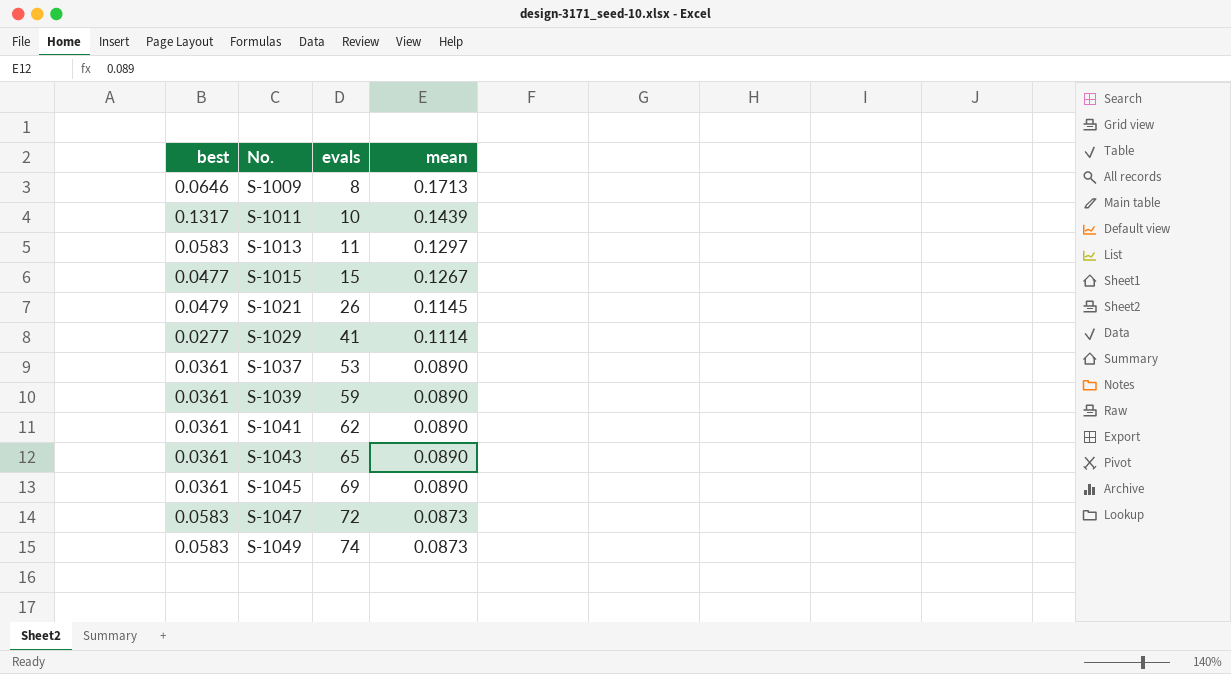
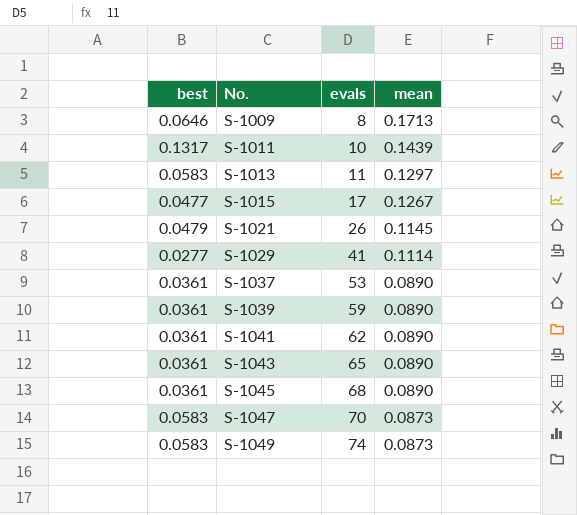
S-1015 | evals: 15 -> 17
S-1045 | evals: 69 -> 68
S-1047 | evals: 72 -> 70

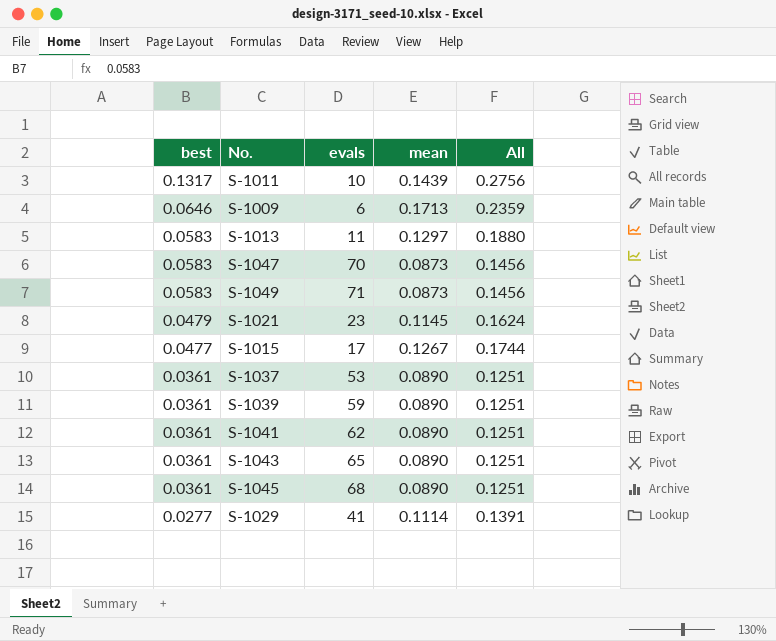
row order: No. ascending -> best descending
column All | formula: none -> [best] + [mean]
S-1009 | evals: 8 -> 6
S-1049 | evals: 74 -> 71
S-1021 | evals: 26 -> 23

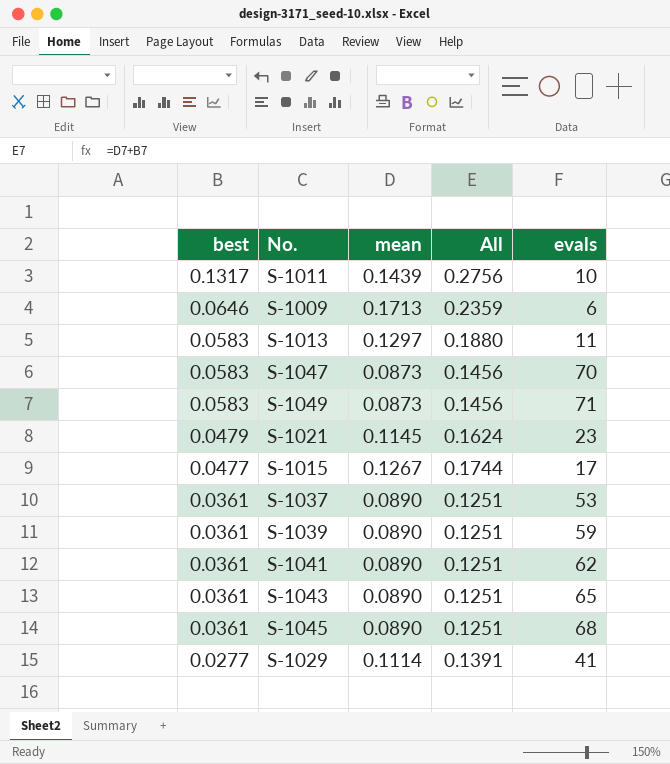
column evals | position: 3 -> 5

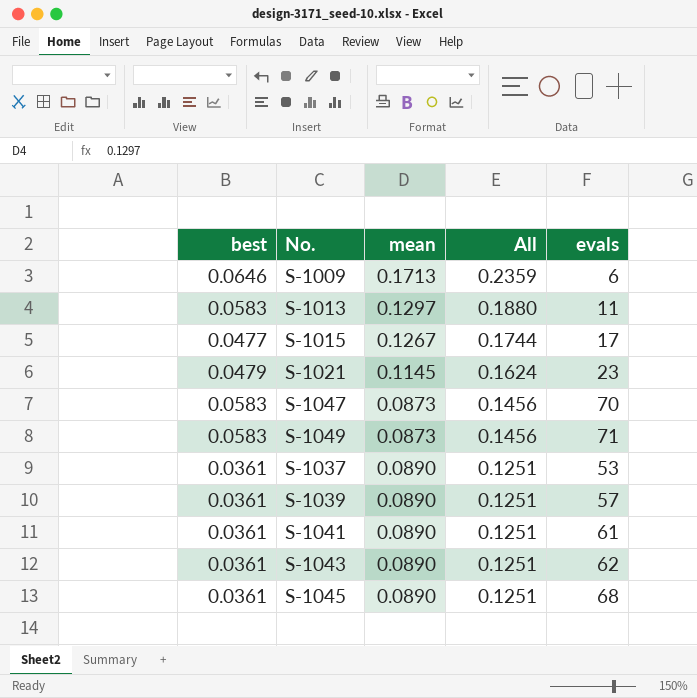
row order: best descending -> All descending
row S-1011: 0.1317 | 0.1439 | 0.2756 | 10 -> none
row S-1029: 0.0277 | 0.1114 | 0.1391 | 41 -> none
S-1039 | evals: 59 -> 57
S-1041 | evals: 62 -> 61
S-1043 | evals: 65 -> 62

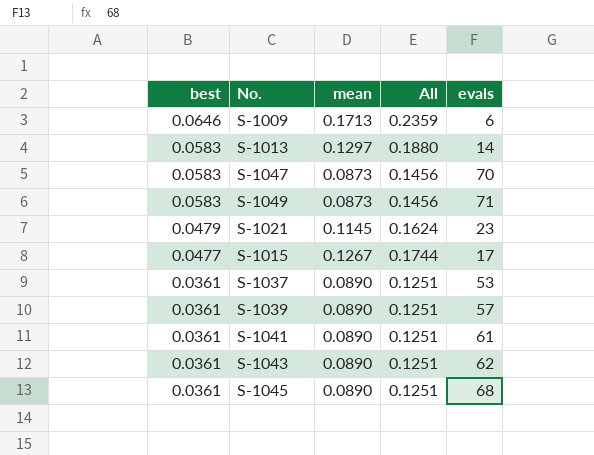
row order: All descending -> best descending
S-1013 | evals: 11 -> 14

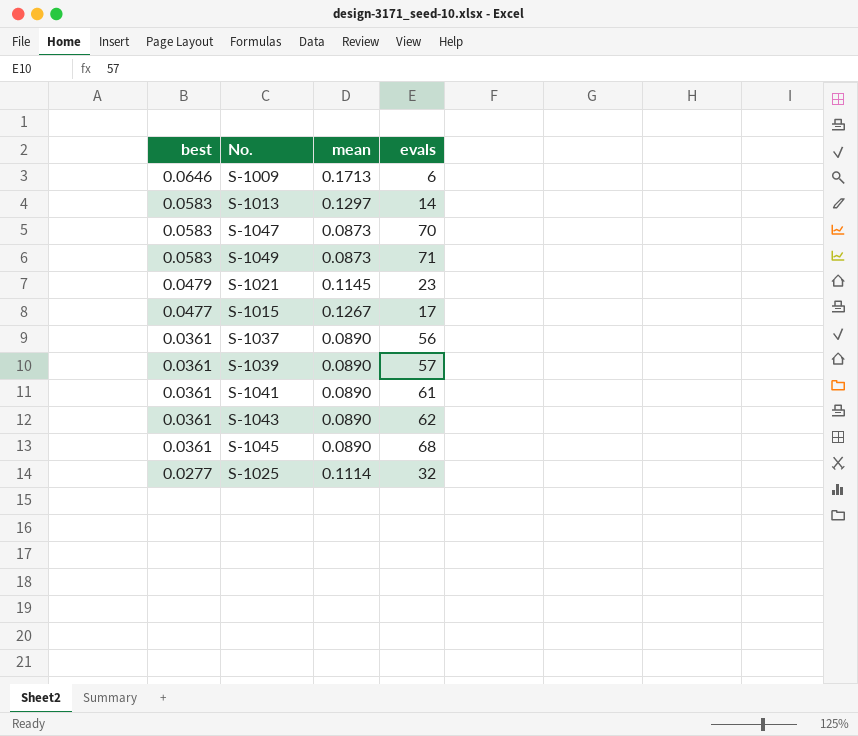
column All | formula: [best] + [mean] -> none
S-1037 | evals: 53 -> 56
row S-1025: none -> 0.0277 | 0.1114 | 32

